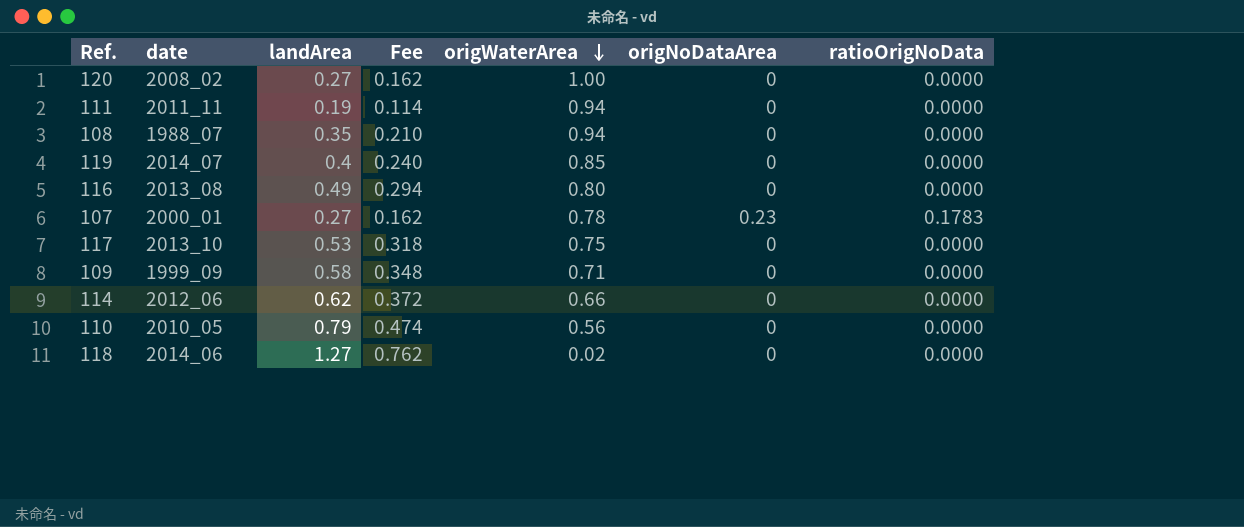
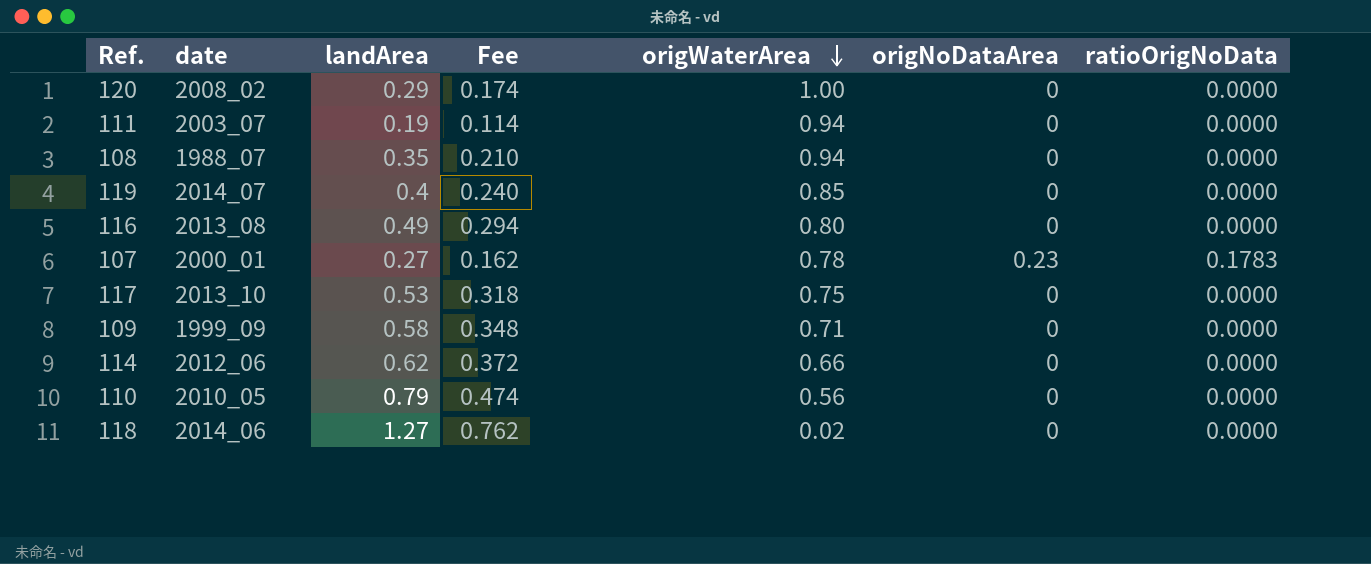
120 | landArea: 0.27 -> 0.29
120 | Fee: 0.162 -> 0.174
111 | date: 2011_11 -> 2003_07

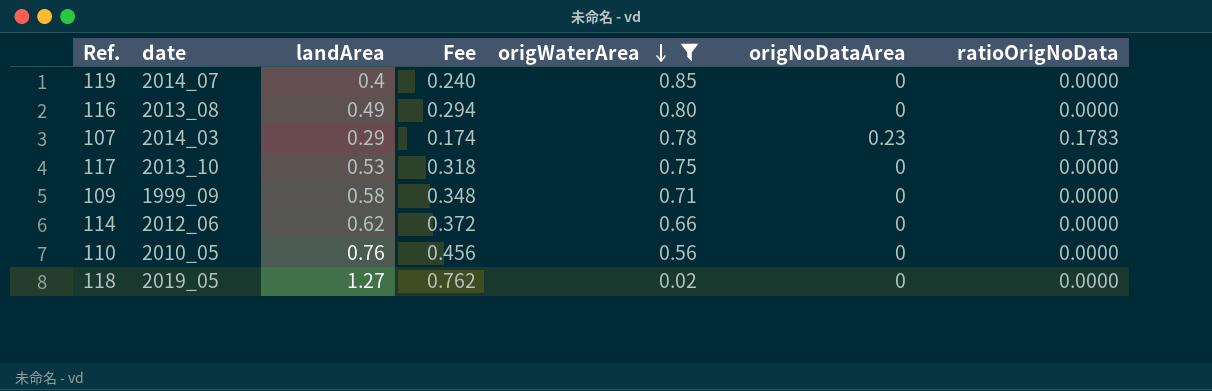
filter: none -> origWaterArea <= 0.85
107 | date: 2000_01 -> 2014_03
107 | landArea: 0.27 -> 0.29
107 | Fee: 0.162 -> 0.174
110 | landArea: 0.79 -> 0.76
110 | Fee: 0.474 -> 0.456
118 | date: 2014_06 -> 2019_05

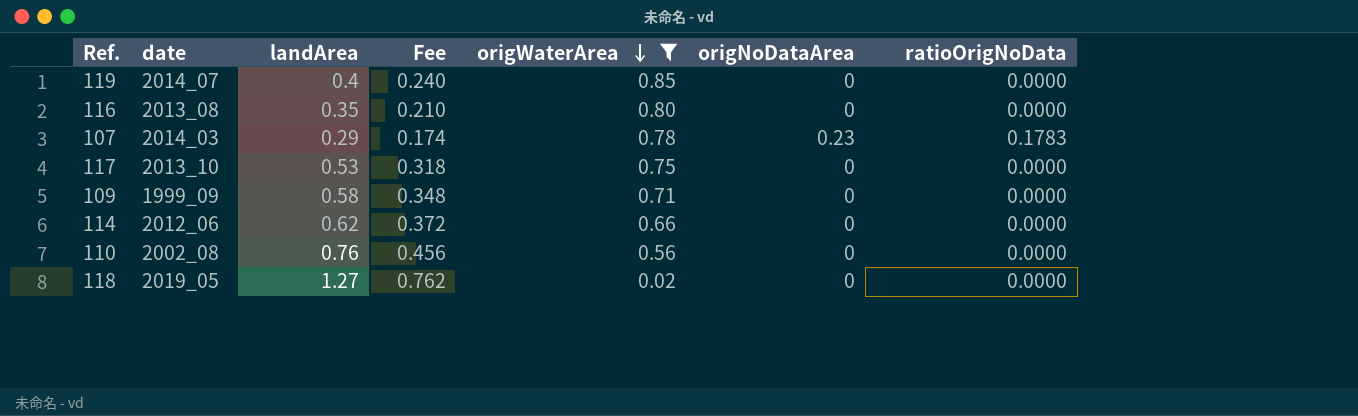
116 | landArea: 0.49 -> 0.35
116 | Fee: 0.294 -> 0.210
110 | date: 2010_05 -> 2002_08

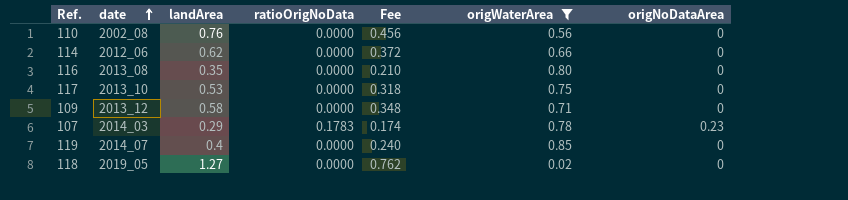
row order: origWaterArea descending -> date ascending
column ratioOrigNoData | position: 7 -> 4
109 | date: 1999_09 -> 2013_12

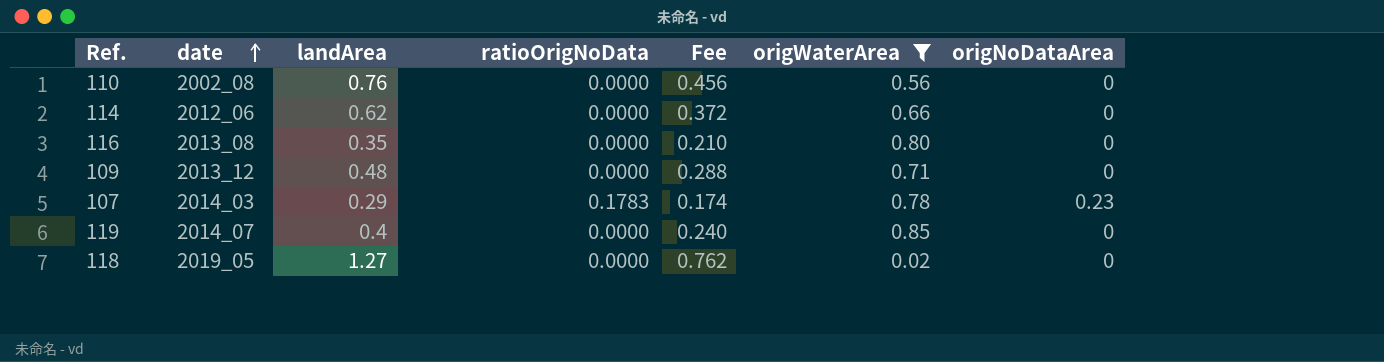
row 117: 2013_10 | 0.53 | 0.0000 | 0.318 | 0.75 | 0 -> none
109 | landArea: 0.58 -> 0.48
109 | Fee: 0.348 -> 0.288

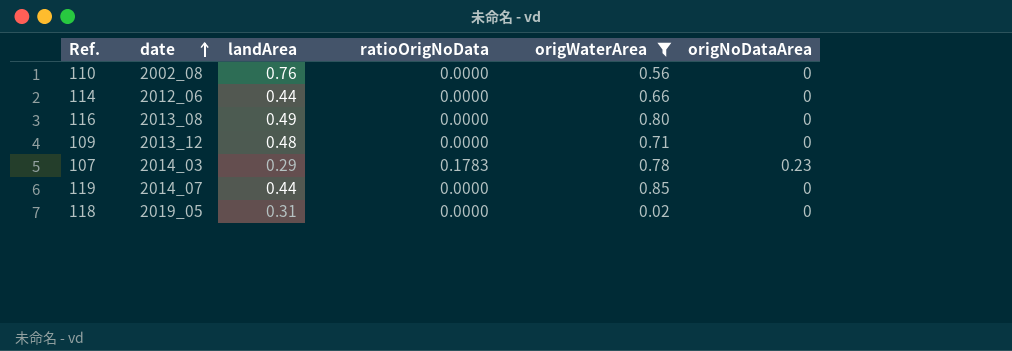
column Fee | formula: [landArea] * 0.6 -> none
114 | landArea: 0.62 -> 0.44
116 | landArea: 0.35 -> 0.49
119 | landArea: 0.4 -> 0.44
118 | landArea: 1.27 -> 0.31

